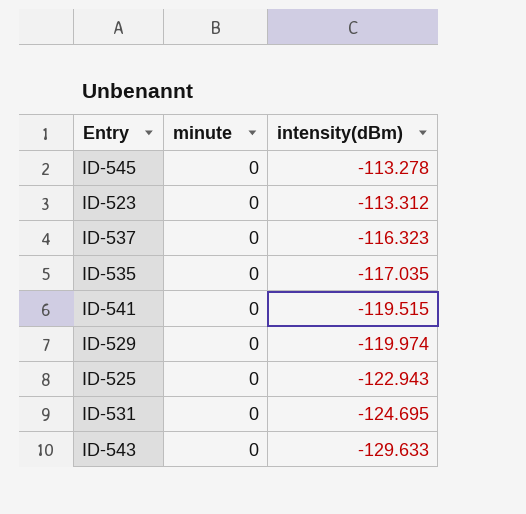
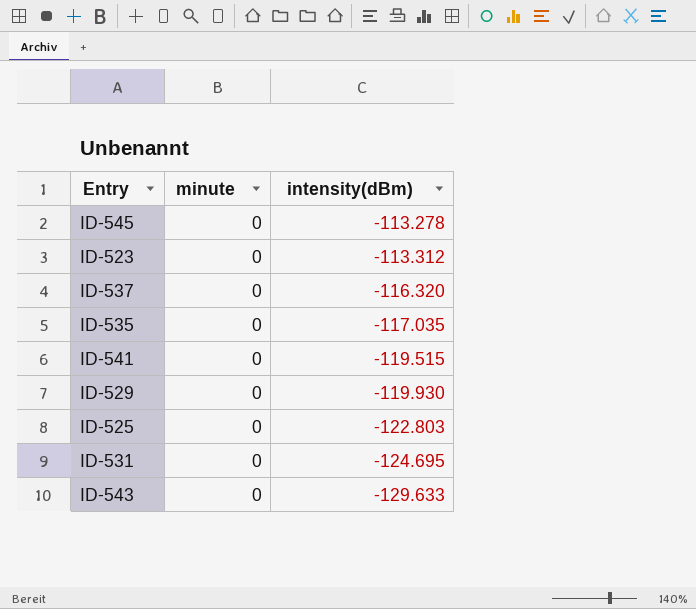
ID-537 | intensity(dBm): -116.323 -> -116.320
ID-529 | intensity(dBm): -119.974 -> -119.930
ID-525 | intensity(dBm): -122.943 -> -122.803

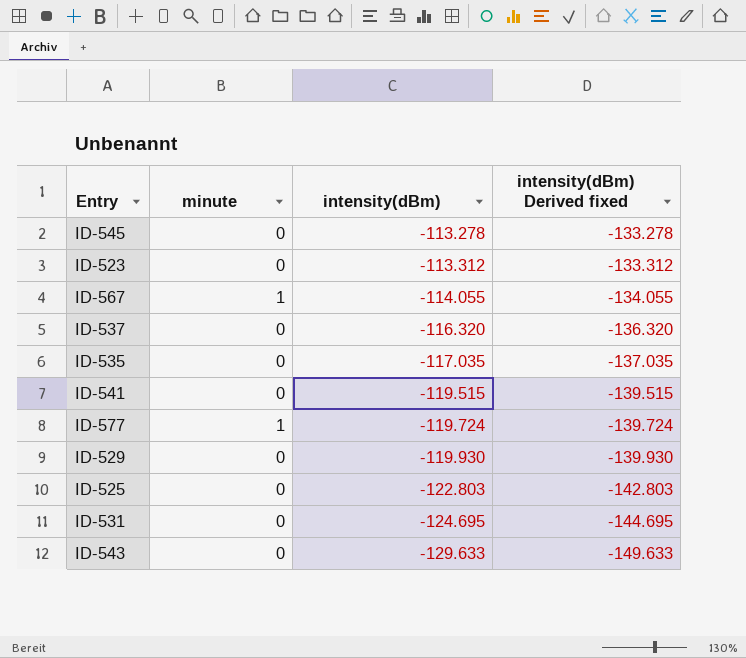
column intensity(dBm) Derived fixed | formula: none -> [intensity(dBm)] - 20
row ID-567: none -> 1 | -114.055 | -134.055
row ID-577: none -> 1 | -119.724 | -139.724

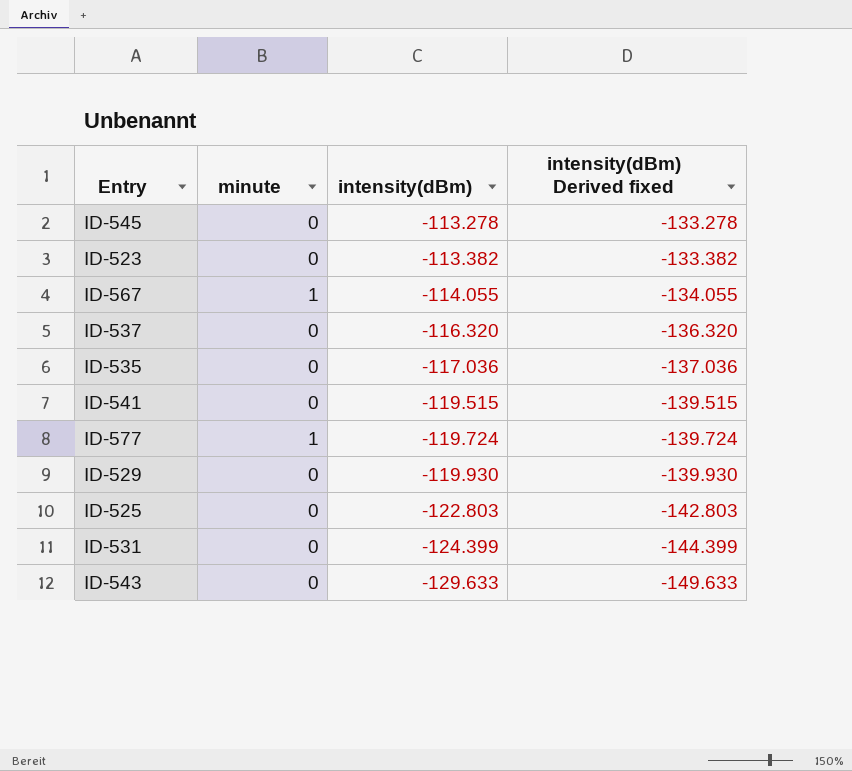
ID-523 | intensity(dBm): -113.312 -> -113.382
ID-523 | intensity(dBm) Derived fixed: -133.312 -> -133.382
ID-535 | intensity(dBm): -117.035 -> -117.036
ID-535 | intensity(dBm) Derived fixed: -137.035 -> -137.036
ID-531 | intensity(dBm): -124.695 -> -124.399
ID-531 | intensity(dBm) Derived fixed: -144.695 -> -144.399

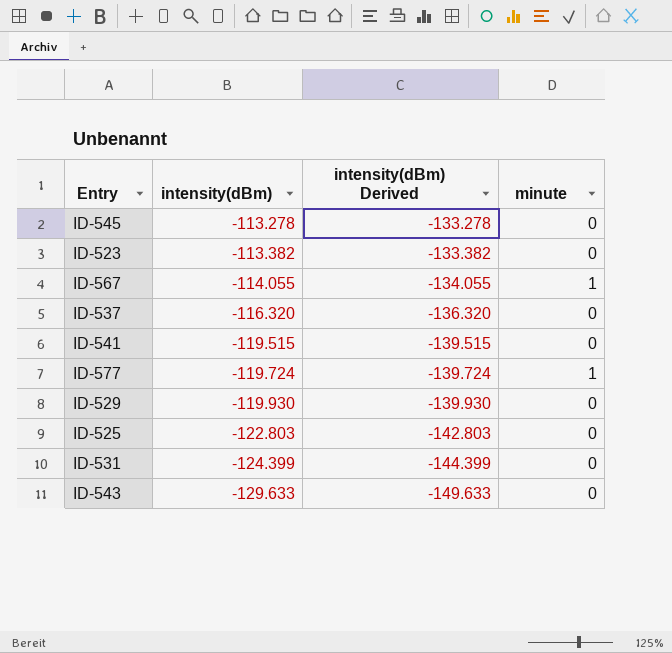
column name: intensity(dBm) Derived fixed -> intensity(dBm) Derived
column minute | position: 2 -> 4
row ID-535: 0 | -117.036 | -137.036 -> none

